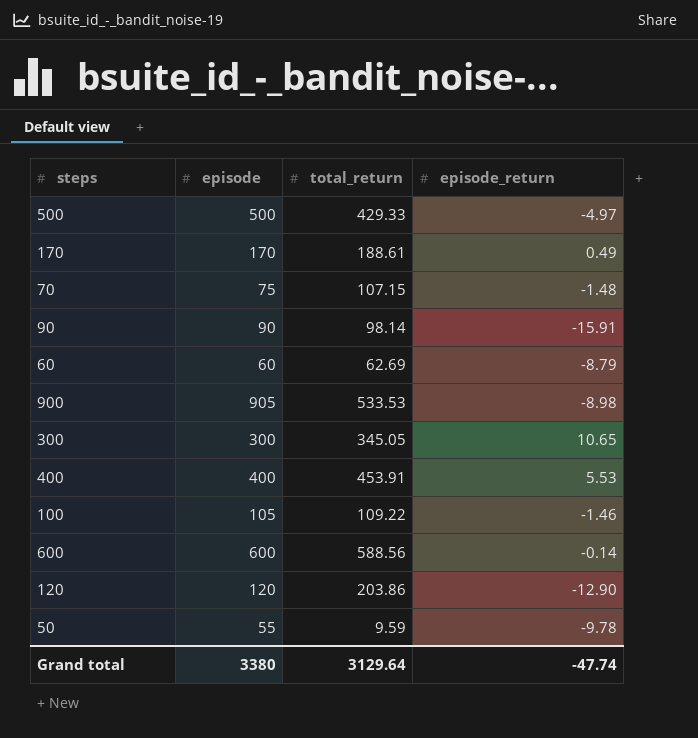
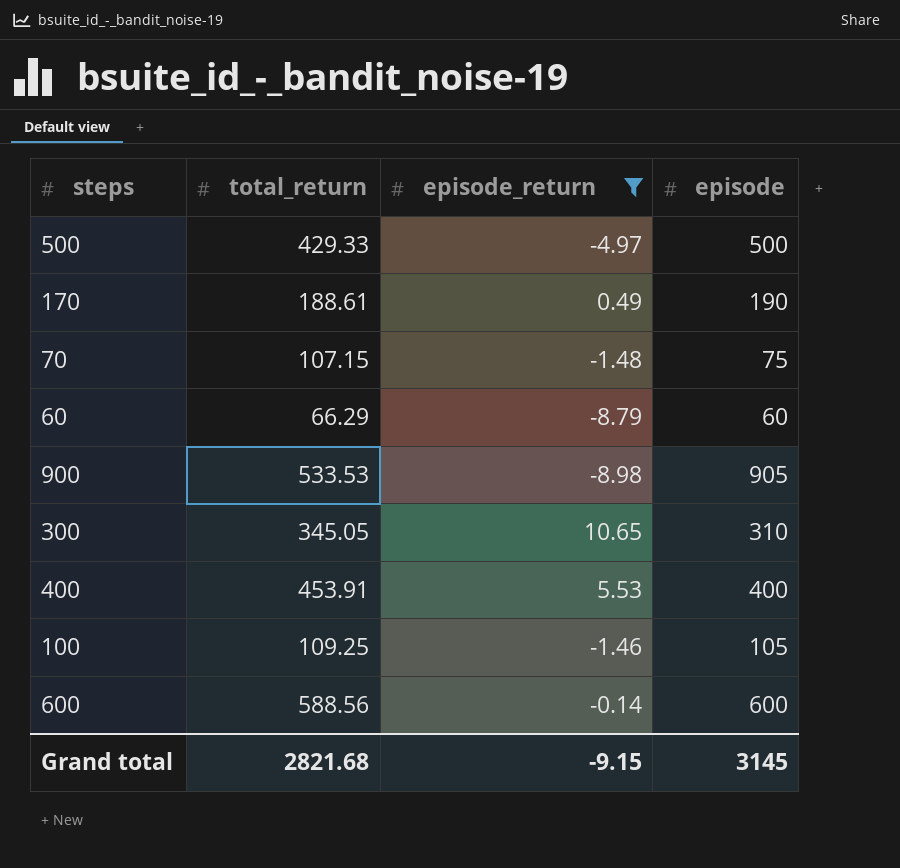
filter: none -> episode_return >= -8.98
column episode | position: 2 -> 4
170 | episode: 170 -> 190
60 | total_return: 62.69 -> 66.29
300 | episode: 300 -> 310
100 | total_return: 109.22 -> 109.25
Grand total | total_return: 3129.64 -> 2821.68
Grand total | episode_return: -47.74 -> -9.15
Grand total | episode: 3380 -> 3145

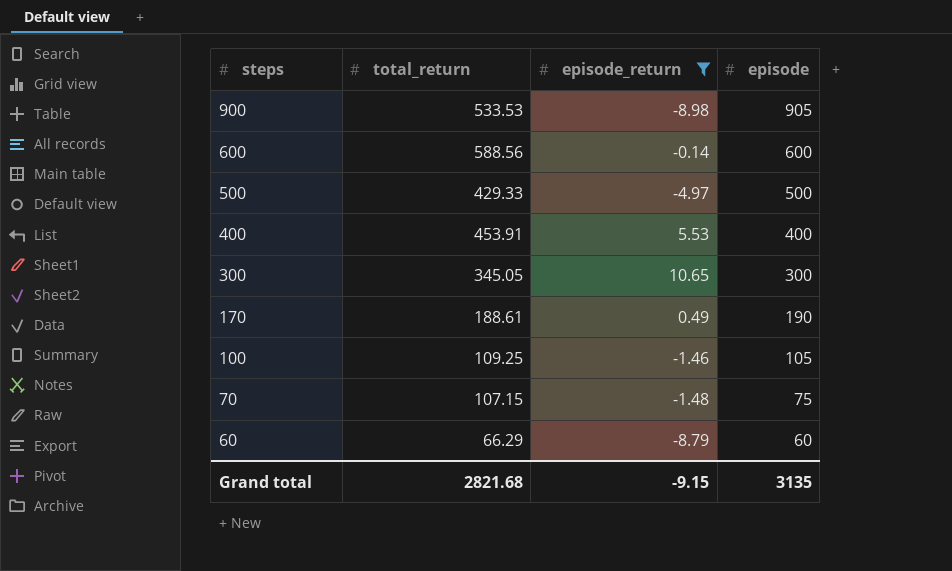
row order: none -> steps descending
300 | episode: 310 -> 300
Grand total | episode: 3145 -> 3135

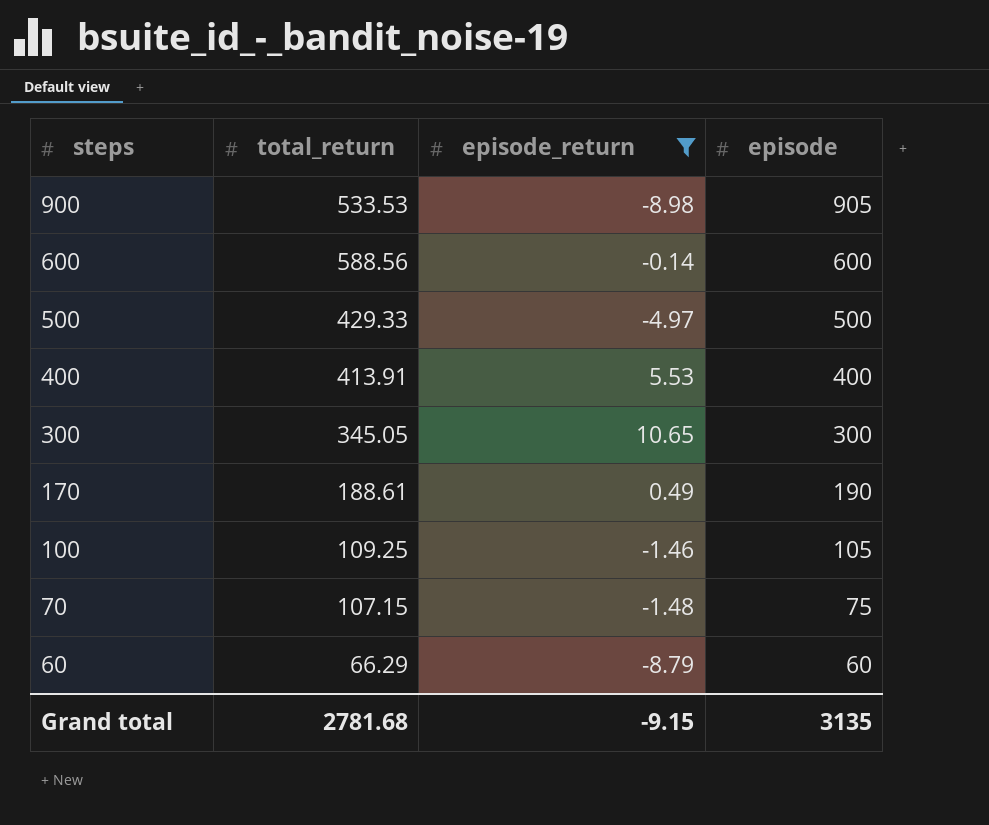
400 | total_return: 453.91 -> 413.91
Grand total | total_return: 2821.68 -> 2781.68

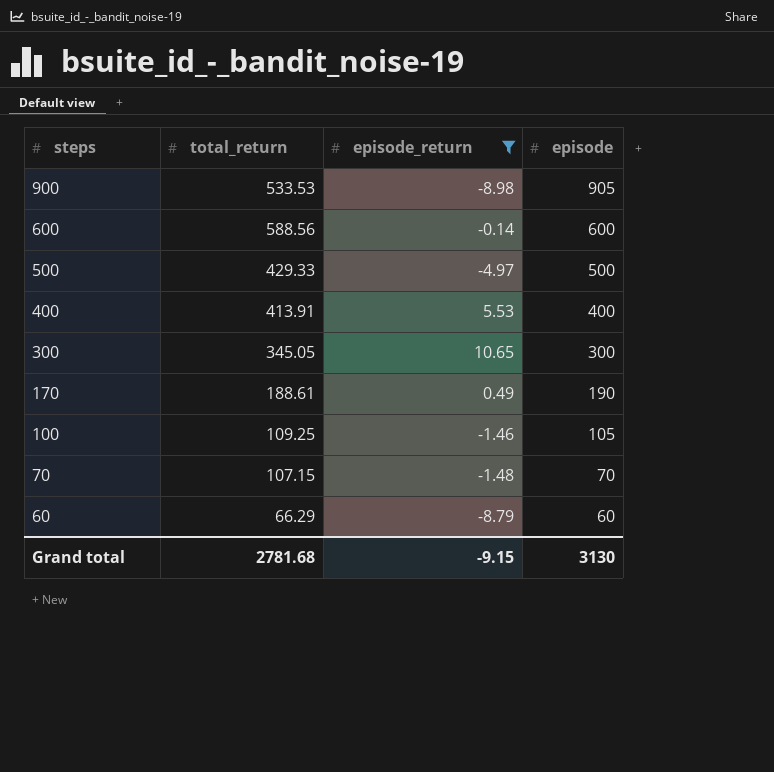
70 | episode: 75 -> 70
Grand total | episode: 3135 -> 3130

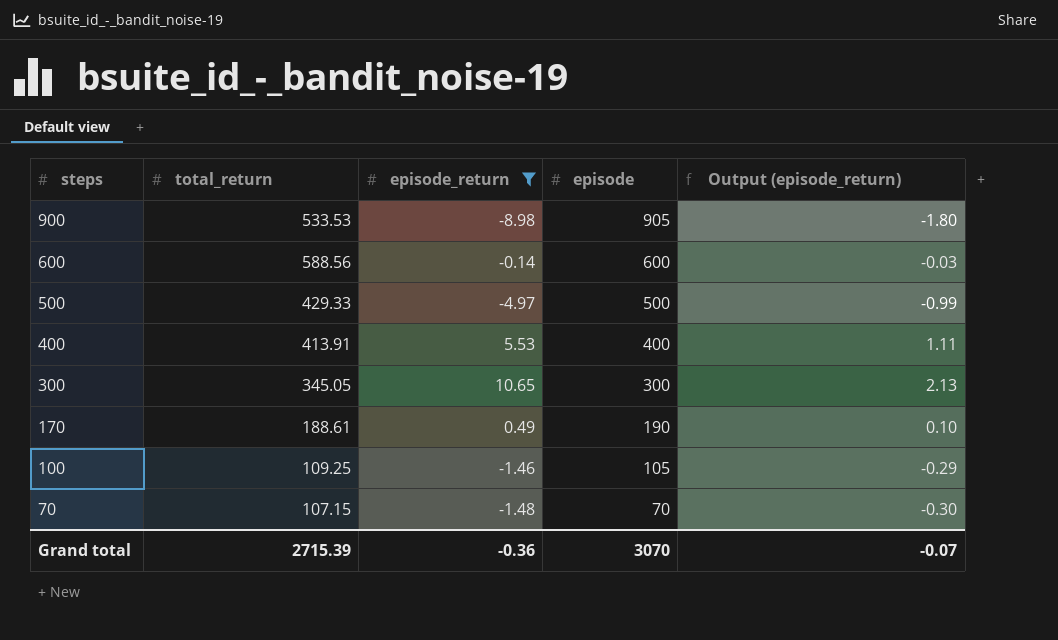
column Output (episode_return) | formula: none -> [episode_return] * 0.2
row 60: 66.29 | -8.79 | 60 -> none
Grand total | total_return: 2781.68 -> 2715.39
Grand total | episode_return: -9.15 -> -0.36
Grand total | episode: 3130 -> 3070

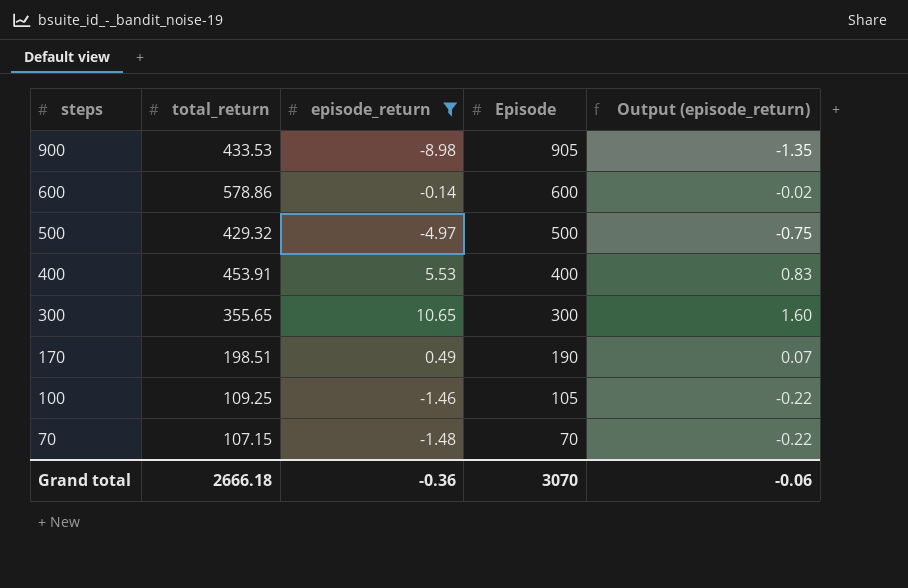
column name: episode -> Episode
column Output (episode_return) | formula: [episode_return] * 0.2 -> [episode_return] * 0.15
900 | total_return: 533.53 -> 433.53
600 | total_return: 588.56 -> 578.86
500 | total_return: 429.33 -> 429.32
400 | total_return: 413.91 -> 453.91
300 | total_return: 345.05 -> 355.65
170 | total_return: 188.61 -> 198.51
Grand total | total_return: 2715.39 -> 2666.18
Grand total | Output (episode_return): -0.07 -> -0.06

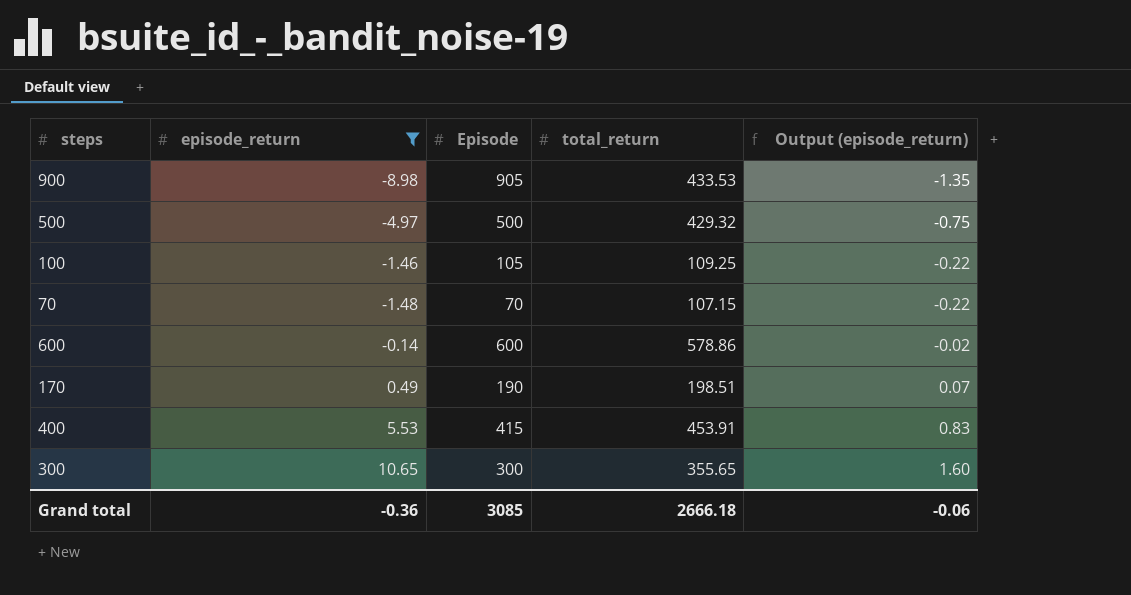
row order: steps descending -> Output (episode_return) ascending
column total_return | position: 2 -> 4
400 | Episode: 400 -> 415
Grand total | Episode: 3070 -> 3085

